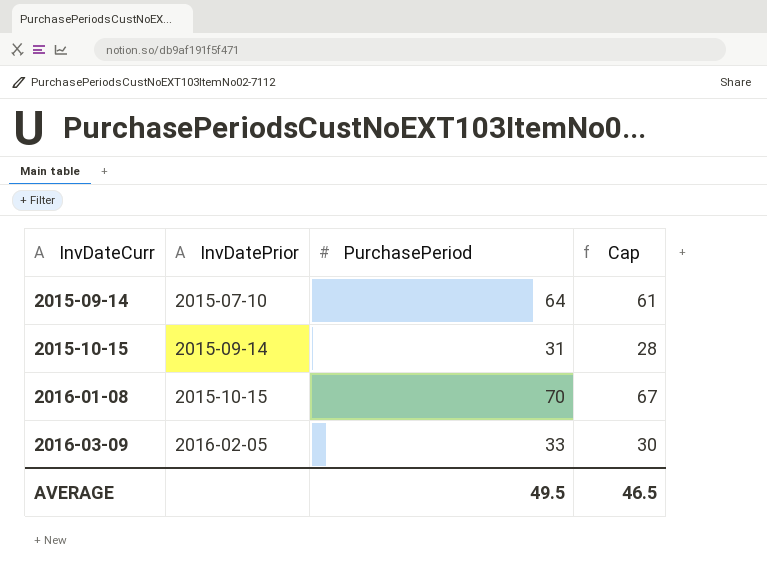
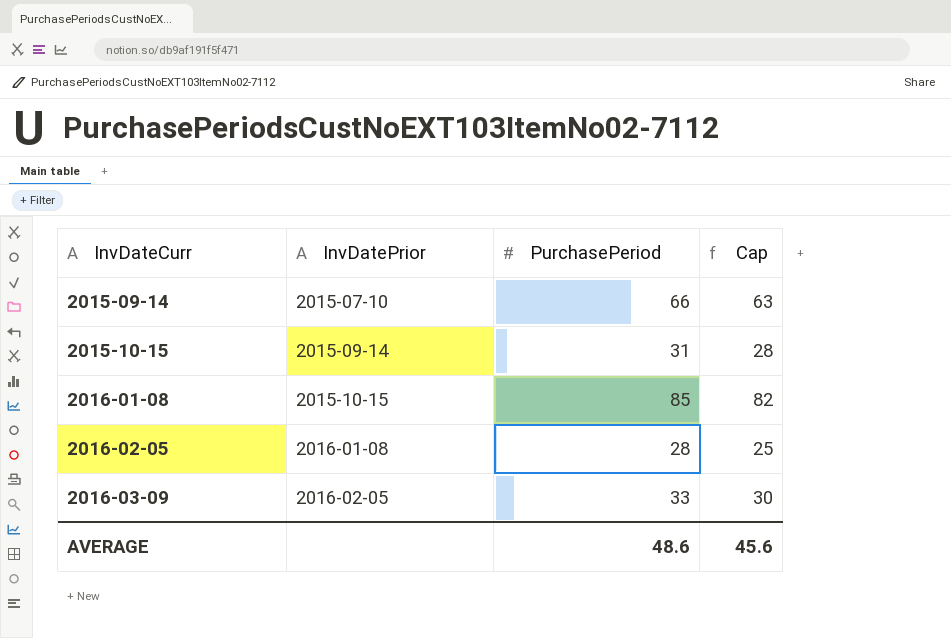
2015-09-14 | PurchasePeriod: 64 -> 66
2015-09-14 | Cap: 61 -> 63
2016-01-08 | PurchasePeriod: 70 -> 85
2016-01-08 | Cap: 67 -> 82
row 2016-02-05: none -> 2016-01-08 | 28 | 25
AVERAGE | PurchasePeriod: 49.5 -> 48.6
AVERAGE | Cap: 46.5 -> 45.6

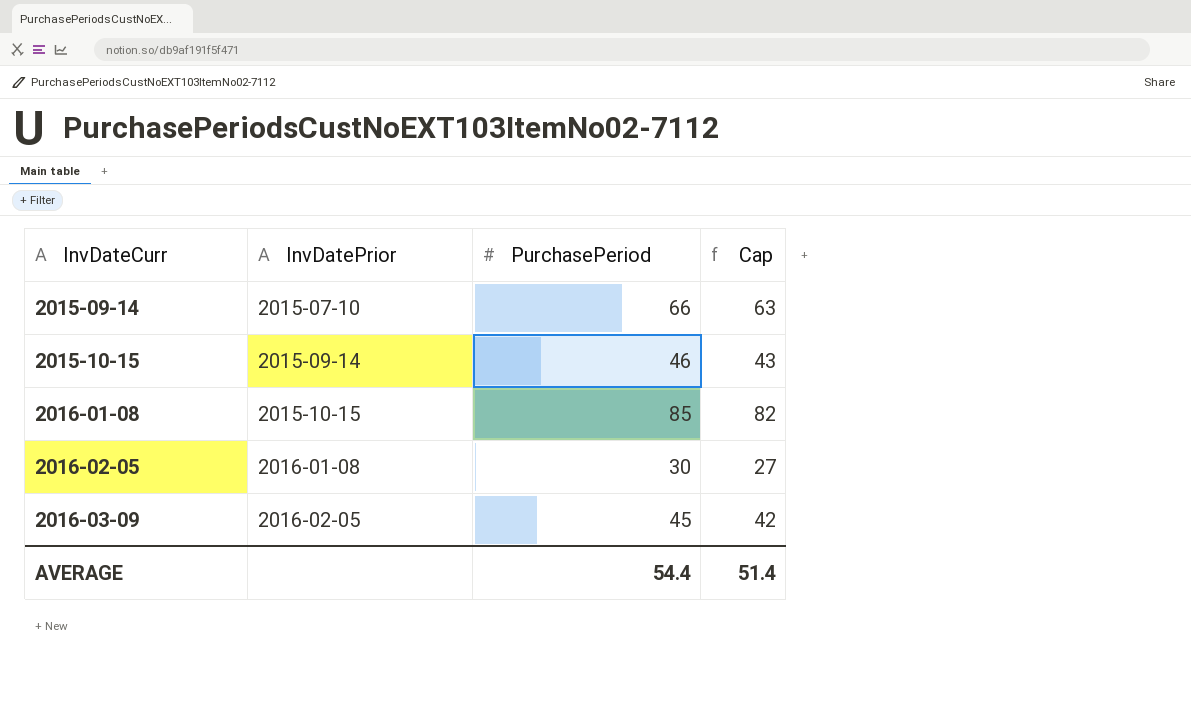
2015-10-15 | PurchasePeriod: 31 -> 46
2015-10-15 | Cap: 28 -> 43
2016-02-05 | PurchasePeriod: 28 -> 30
2016-02-05 | Cap: 25 -> 27
2016-03-09 | PurchasePeriod: 33 -> 45
2016-03-09 | Cap: 30 -> 42
AVERAGE | PurchasePeriod: 48.6 -> 54.4
AVERAGE | Cap: 45.6 -> 51.4

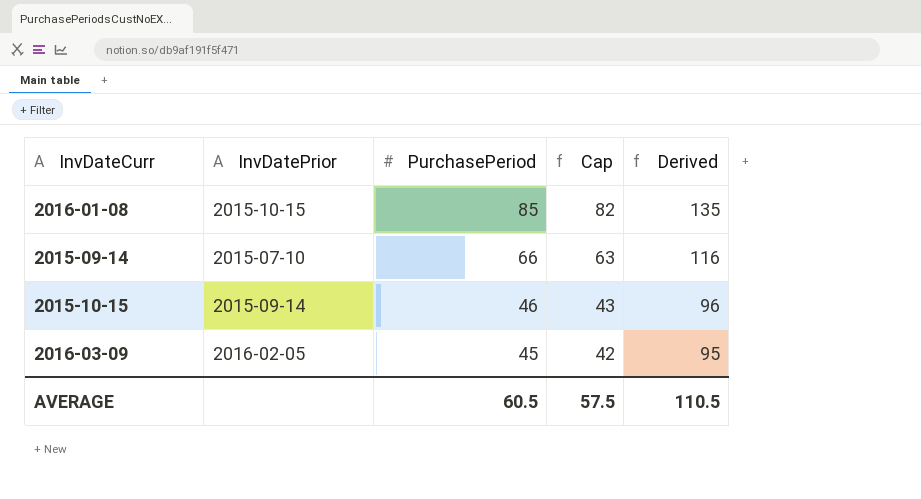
row order: InvDateCurr ascending -> PurchasePeriod descending
column Derived | formula: none -> [PurchasePeriod] + 50
row 2016-02-05: 2016-01-08 | 30 | 27 -> none
AVERAGE | PurchasePeriod: 54.4 -> 60.5
AVERAGE | Cap: 51.4 -> 57.5

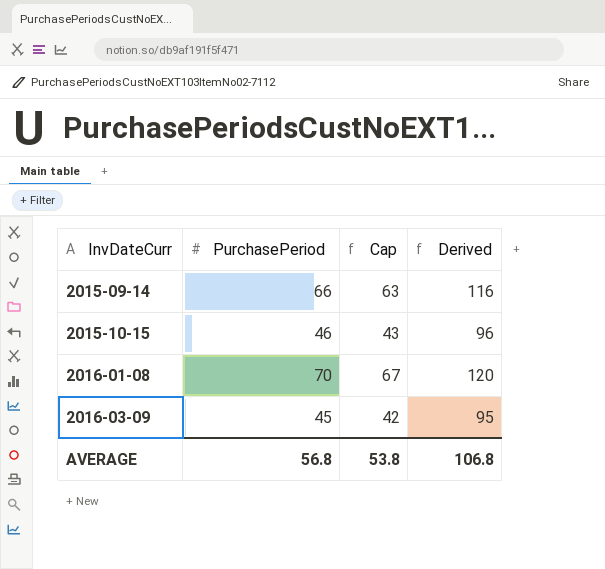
row order: PurchasePeriod descending -> InvDateCurr ascending
column InvDatePrior | position: 2 -> none
2016-01-08 | PurchasePeriod: 85 -> 70
2016-01-08 | Cap: 82 -> 67
2016-01-08 | Derived: 135 -> 120
AVERAGE | PurchasePeriod: 60.5 -> 56.8
AVERAGE | Cap: 57.5 -> 53.8
AVERAGE | Derived: 110.5 -> 106.8

